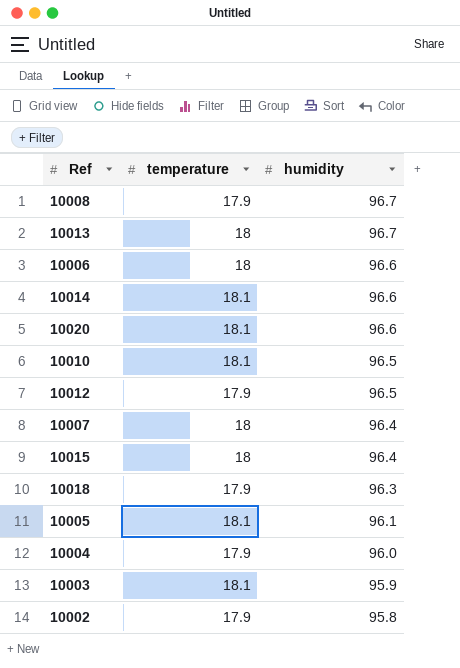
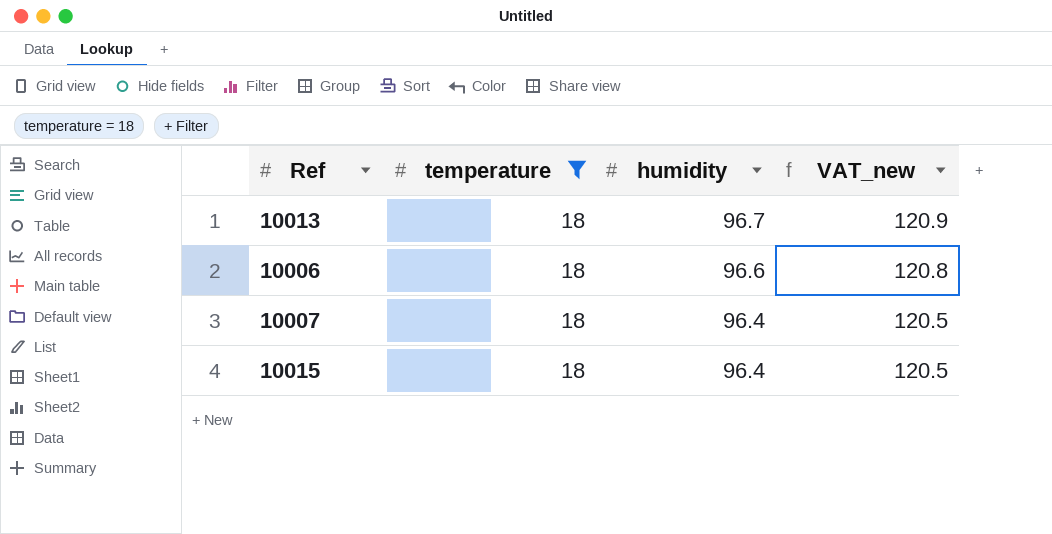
filter: none -> temperature = 18
column VAT_new | formula: none -> [humidity] * 1.25

